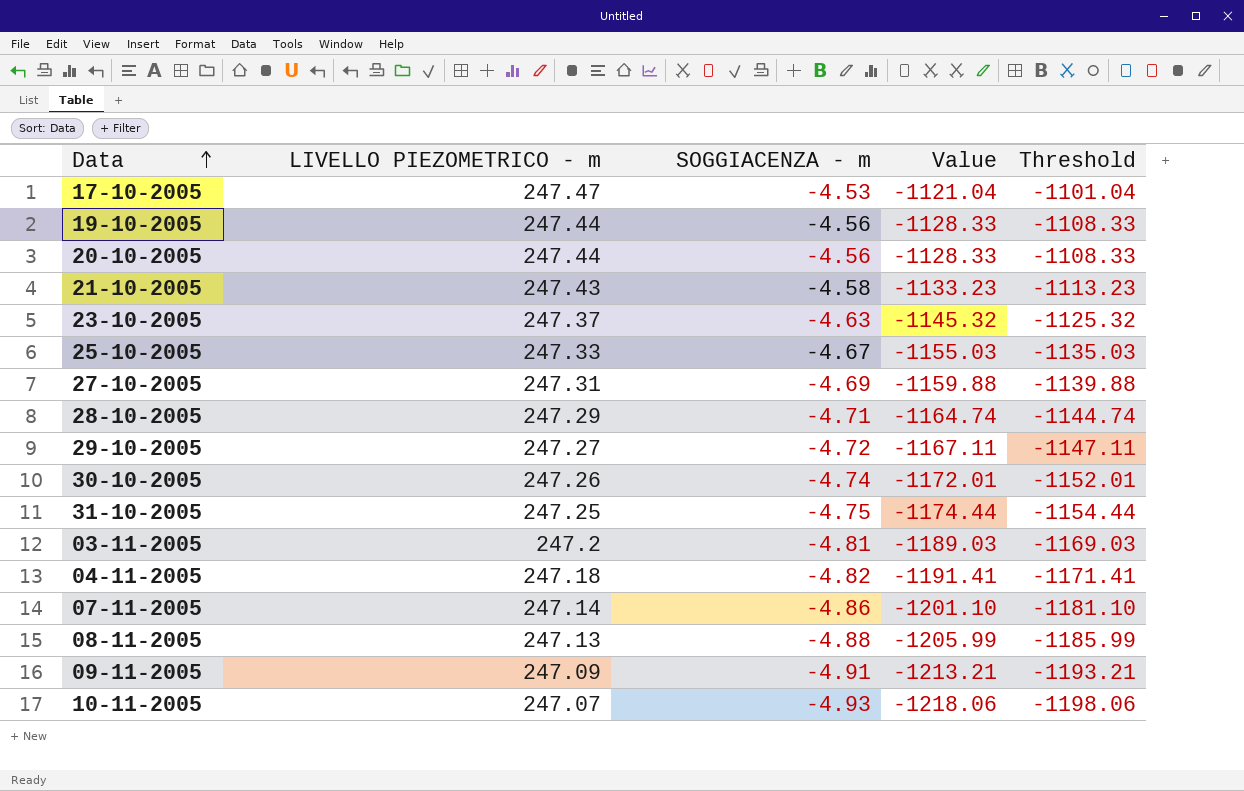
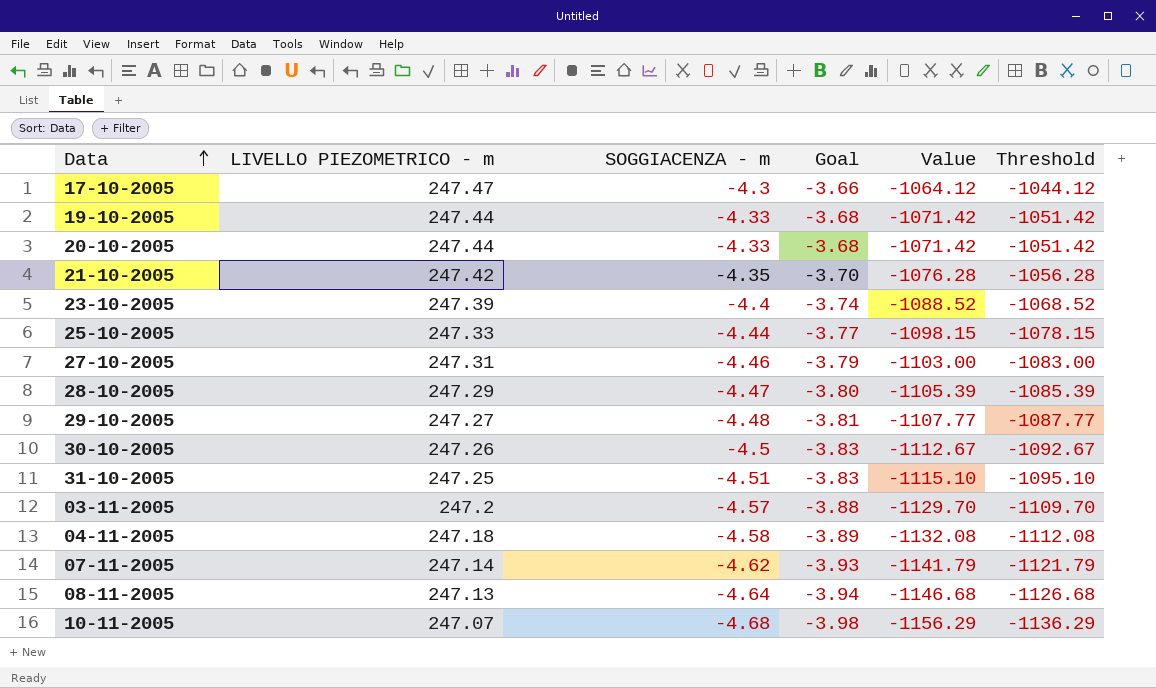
column Goal | formula: none -> [SOGGIACENZA - m] * 0.85
row 09-11-2005: 247.09 | -4.91 | -1213.21 | -1193.21 -> none
17-10-2005 | SOGGIACENZA - m: -4.53 -> -4.3
17-10-2005 | Value: -1121.04 -> -1064.12
17-10-2005 | Threshold: -1101.04 -> -1044.12
19-10-2005 | SOGGIACENZA - m: -4.56 -> -4.33
19-10-2005 | Value: -1128.33 -> -1071.42
19-10-2005 | Threshold: -1108.33 -> -1051.42
20-10-2005 | SOGGIACENZA - m: -4.56 -> -4.33
20-10-2005 | Value: -1128.33 -> -1071.42
20-10-2005 | Threshold: -1108.33 -> -1051.42
21-10-2005 | LIVELLO PIEZOMETRICO - m: 247.43 -> 247.42
21-10-2005 | SOGGIACENZA - m: -4.58 -> -4.35
21-10-2005 | Value: -1133.23 -> -1076.28
21-10-2005 | Threshold: -1113.23 -> -1056.28
23-10-2005 | LIVELLO PIEZOMETRICO - m: 247.37 -> 247.39
23-10-2005 | SOGGIACENZA - m: -4.63 -> -4.4
23-10-2005 | Value: -1145.32 -> -1088.52
23-10-2005 | Threshold: -1125.32 -> -1068.52
25-10-2005 | SOGGIACENZA - m: -4.67 -> -4.44
25-10-2005 | Value: -1155.03 -> -1098.15
25-10-2005 | Threshold: -1135.03 -> -1078.15
27-10-2005 | SOGGIACENZA - m: -4.69 -> -4.46
27-10-2005 | Value: -1159.88 -> -1103.00
27-10-2005 | Threshold: -1139.88 -> -1083.00
28-10-2005 | SOGGIACENZA - m: -4.71 -> -4.47
28-10-2005 | Value: -1164.74 -> -1105.39
28-10-2005 | Threshold: -1144.74 -> -1085.39
29-10-2005 | SOGGIACENZA - m: -4.72 -> -4.48
29-10-2005 | Value: -1167.11 -> -1107.77
29-10-2005 | Threshold: -1147.11 -> -1087.77
30-10-2005 | SOGGIACENZA - m: -4.74 -> -4.5
30-10-2005 | Value: -1172.01 -> -1112.67
30-10-2005 | Threshold: -1152.01 -> -1092.67
31-10-2005 | SOGGIACENZA - m: -4.75 -> -4.51
31-10-2005 | Value: -1174.44 -> -1115.10
31-10-2005 | Threshold: -1154.44 -> -1095.10
03-11-2005 | SOGGIACENZA - m: -4.81 -> -4.57
03-11-2005 | Value: -1189.03 -> -1129.70
03-11-2005 | Threshold: -1169.03 -> -1109.70
04-11-2005 | SOGGIACENZA - m: -4.82 -> -4.58
04-11-2005 | Value: -1191.41 -> -1132.08
04-11-2005 | Threshold: -1171.41 -> -1112.08
07-11-2005 | SOGGIACENZA - m: -4.86 -> -4.62
07-11-2005 | Value: -1201.10 -> -1141.79
07-11-2005 | Threshold: -1181.10 -> -1121.79
08-11-2005 | SOGGIACENZA - m: -4.88 -> -4.64
08-11-2005 | Value: -1205.99 -> -1146.68
08-11-2005 | Threshold: -1185.99 -> -1126.68
10-11-2005 | SOGGIACENZA - m: -4.93 -> -4.68
10-11-2005 | Value: -1218.06 -> -1156.29
10-11-2005 | Threshold: -1198.06 -> -1136.29

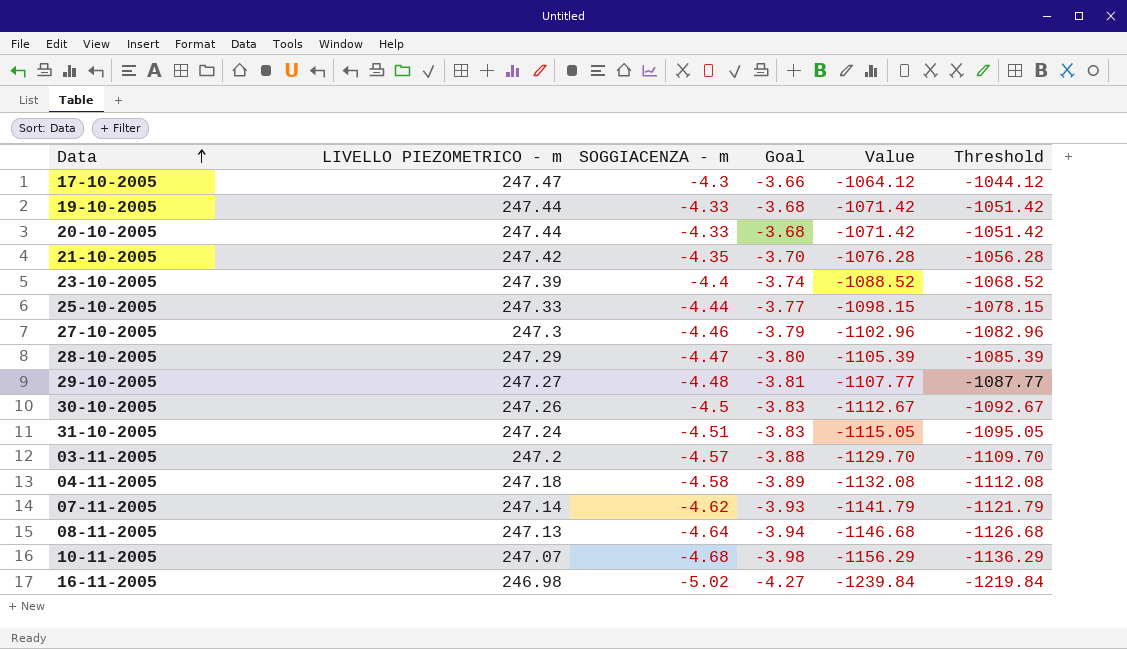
27-10-2005 | LIVELLO PIEZOMETRICO - m: 247.31 -> 247.3
27-10-2005 | Value: -1103.00 -> -1102.96
27-10-2005 | Threshold: -1083.00 -> -1082.96
31-10-2005 | LIVELLO PIEZOMETRICO - m: 247.25 -> 247.24
31-10-2005 | Value: -1115.10 -> -1115.05
31-10-2005 | Threshold: -1095.10 -> -1095.05
row 16-11-2005: none -> 246.98 | -5.02 | -4.27 | -1239.84 | -1219.84

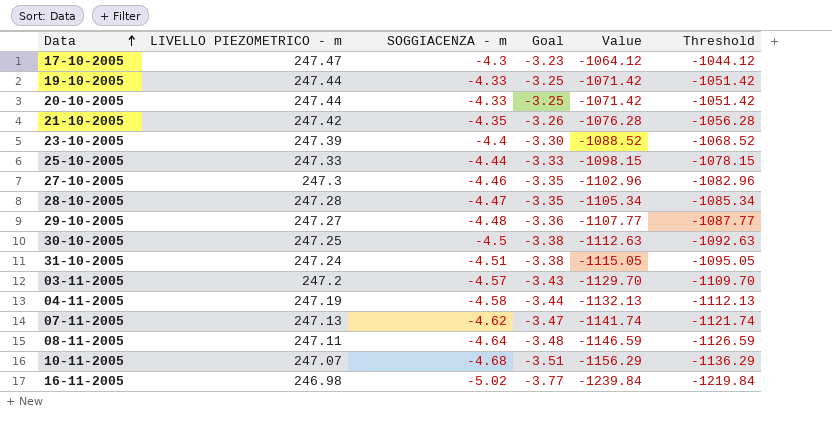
column Goal | formula: [SOGGIACENZA - m] * 0.85 -> [SOGGIACENZA - m] * 0.75
28-10-2005 | LIVELLO PIEZOMETRICO - m: 247.29 -> 247.28
28-10-2005 | Value: -1105.39 -> -1105.34
28-10-2005 | Threshold: -1085.39 -> -1085.34
30-10-2005 | LIVELLO PIEZOMETRICO - m: 247.26 -> 247.25
30-10-2005 | Value: -1112.67 -> -1112.63
30-10-2005 | Threshold: -1092.67 -> -1092.63
04-11-2005 | LIVELLO PIEZOMETRICO - m: 247.18 -> 247.19
04-11-2005 | Value: -1132.08 -> -1132.13
04-11-2005 | Threshold: -1112.08 -> -1112.13
07-11-2005 | LIVELLO PIEZOMETRICO - m: 247.14 -> 247.13
07-11-2005 | Value: -1141.79 -> -1141.74
07-11-2005 | Threshold: -1121.79 -> -1121.74
08-11-2005 | LIVELLO PIEZOMETRICO - m: 247.13 -> 247.11
08-11-2005 | Value: -1146.68 -> -1146.59
08-11-2005 | Threshold: -1126.68 -> -1126.59

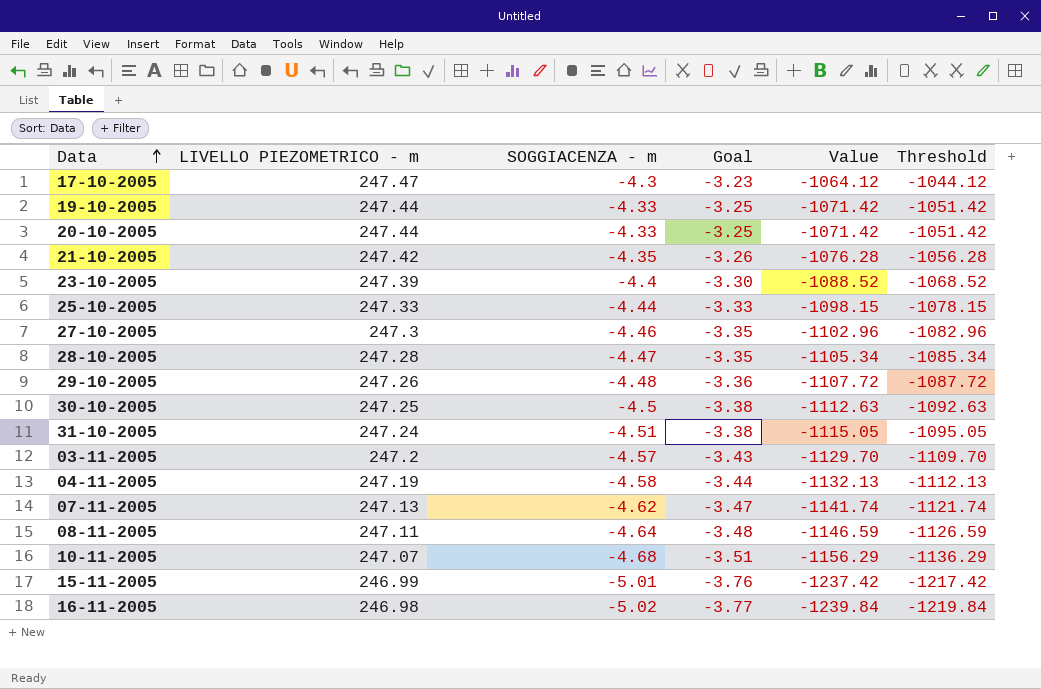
29-10-2005 | LIVELLO PIEZOMETRICO - m: 247.27 -> 247.26
29-10-2005 | Value: -1107.77 -> -1107.72
29-10-2005 | Threshold: -1087.77 -> -1087.72
row 15-11-2005: none -> 246.99 | -5.01 | -3.76 | -1237.42 | -1217.42

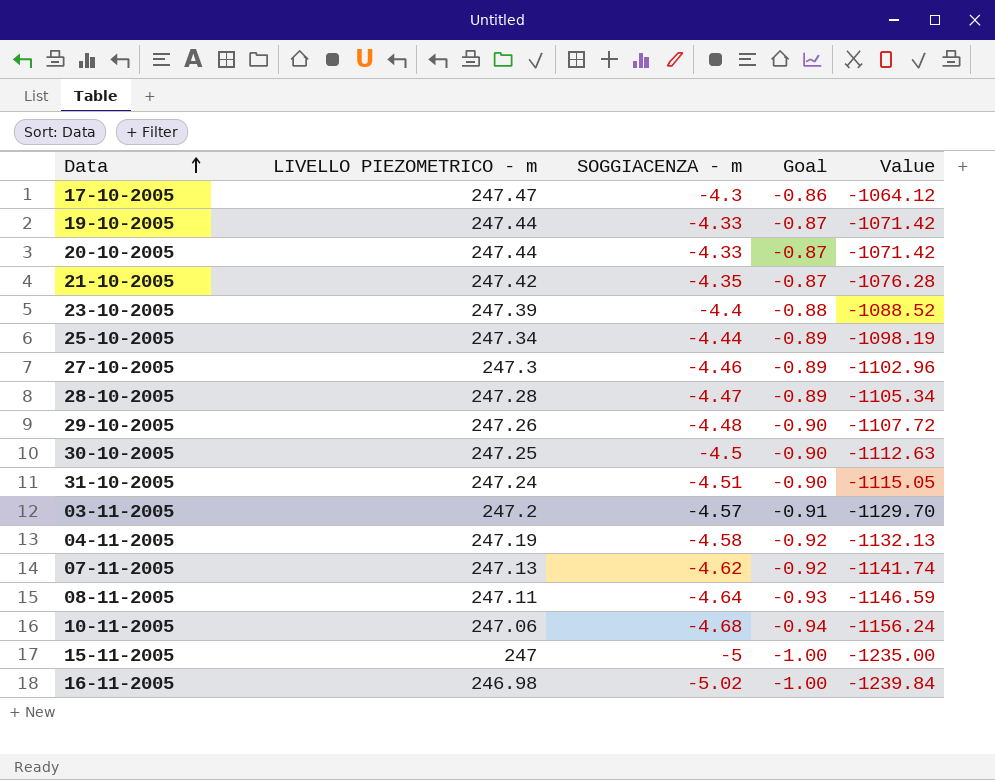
column Threshold | formula: [Value] + 20 -> none
column Goal | formula: [SOGGIACENZA - m] * 0.75 -> [SOGGIACENZA - m] * 0.2
25-10-2005 | LIVELLO PIEZOMETRICO - m: 247.33 -> 247.34
25-10-2005 | Value: -1098.15 -> -1098.19
10-11-2005 | LIVELLO PIEZOMETRICO - m: 247.07 -> 247.06
10-11-2005 | Value: -1156.29 -> -1156.24
15-11-2005 | LIVELLO PIEZOMETRICO - m: 246.99 -> 247
15-11-2005 | SOGGIACENZA - m: -5.01 -> -5
15-11-2005 | Value: -1237.42 -> -1235.00

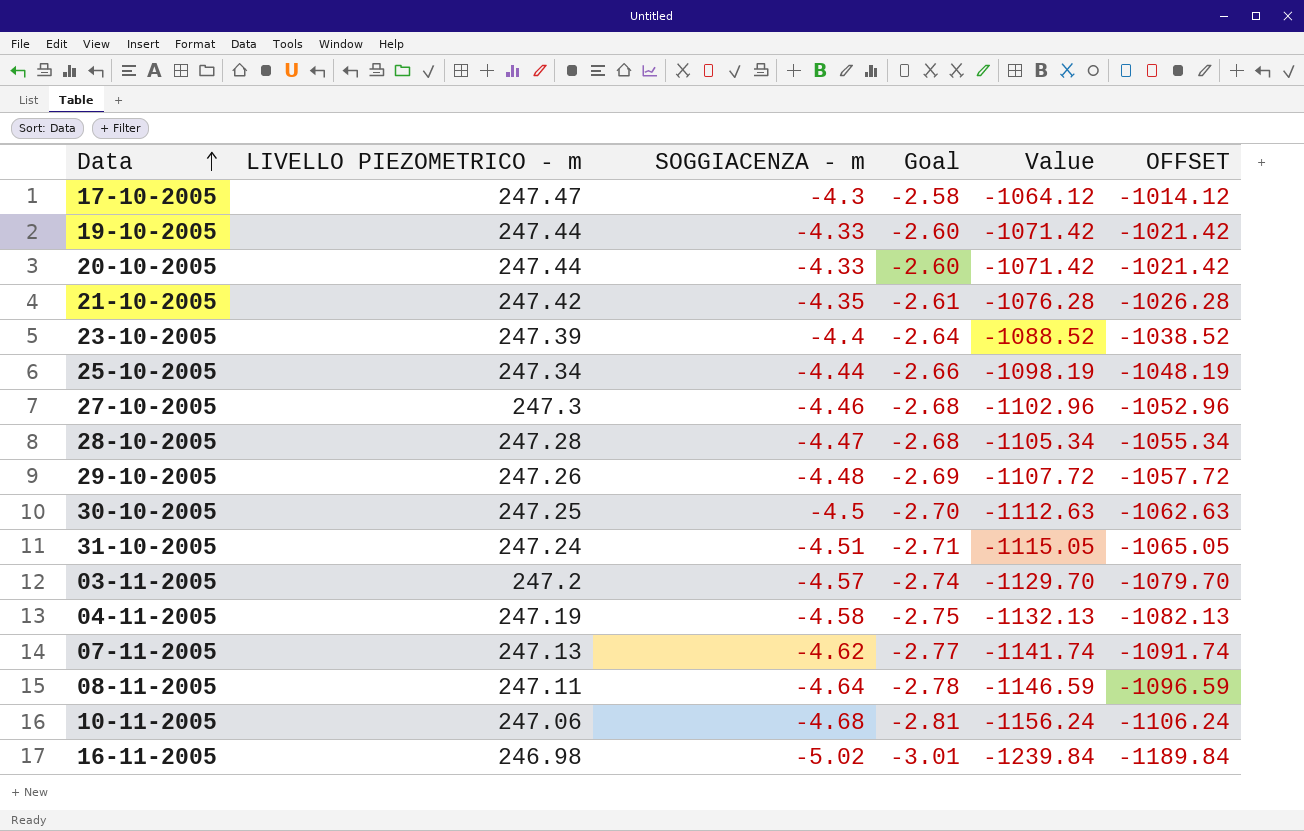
column Goal | formula: [SOGGIACENZA - m] * 0.2 -> [SOGGIACENZA - m] * 0.6
column OFFSET | formula: none -> [Value] + 50
row 15-11-2005: 247 | -5 | -1.00 | -1235.00 -> none

